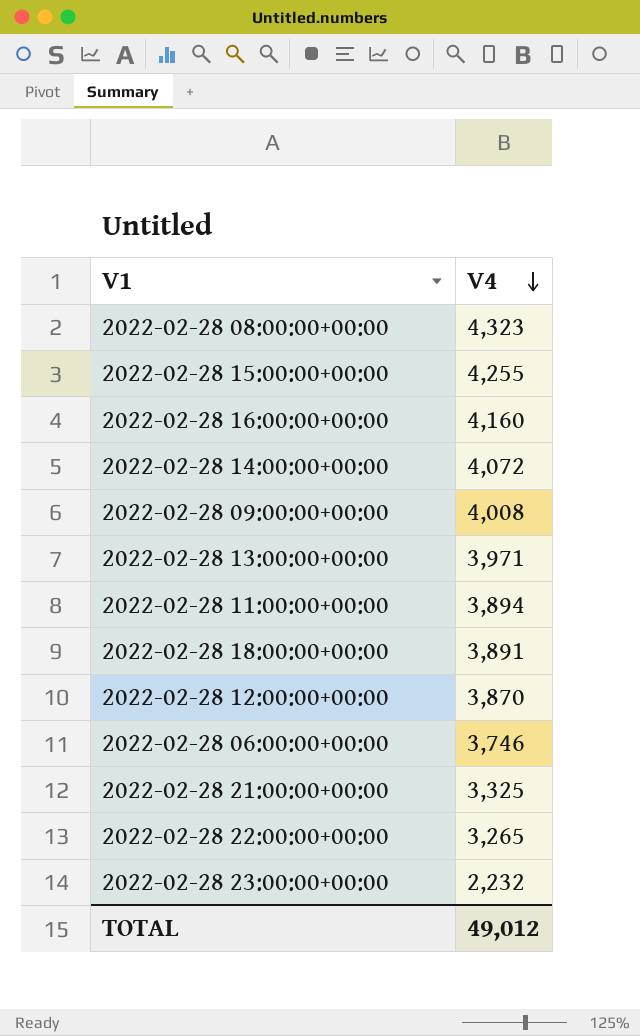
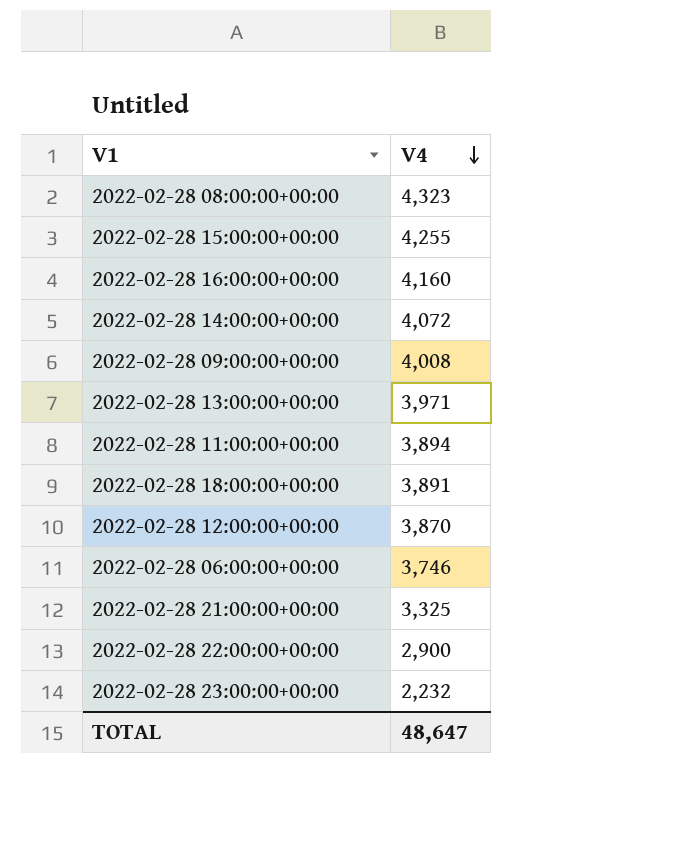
2022-02-28 22:00:00+00:00 | V4: 3,265 -> 2,900
TOTAL | V4: 49,012 -> 48,647

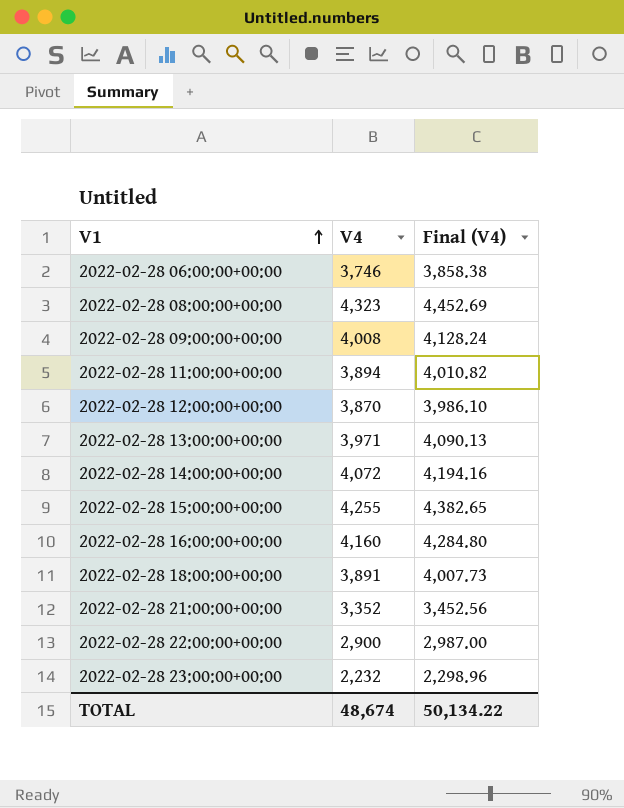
row order: V4 descending -> V1 ascending
column Final (V4) | formula: none -> [V4] * 1.03
2022-02-28 21:00:00+00:00 | V4: 3,325 -> 3,352
TOTAL | V4: 48,647 -> 48,674

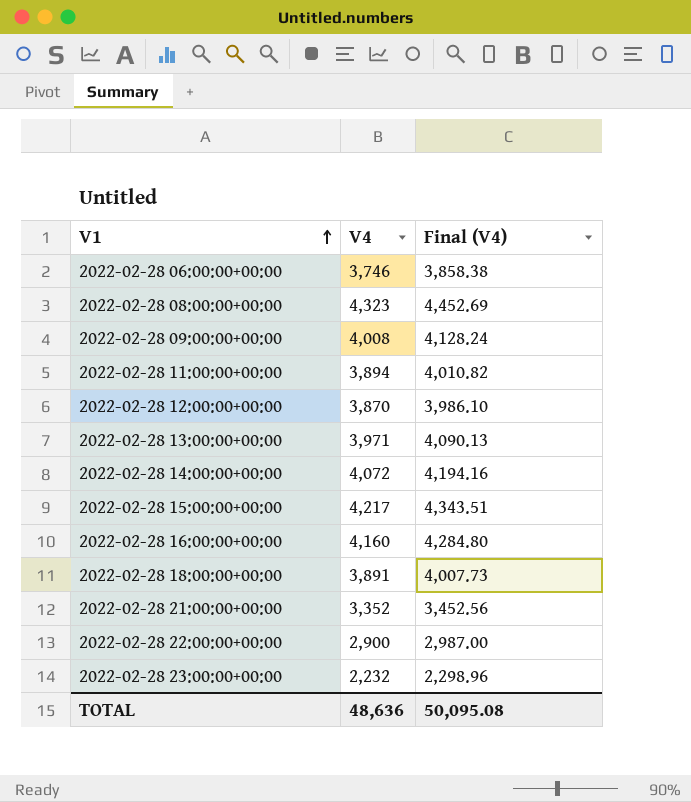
2022-02-28 15:00:00+00:00 | V4: 4,255 -> 4,217
2022-02-28 15:00:00+00:00 | Final (V4): 4,382.65 -> 4,343.51
TOTAL | V4: 48,674 -> 48,636
TOTAL | Final (V4): 50,134.22 -> 50,095.08

